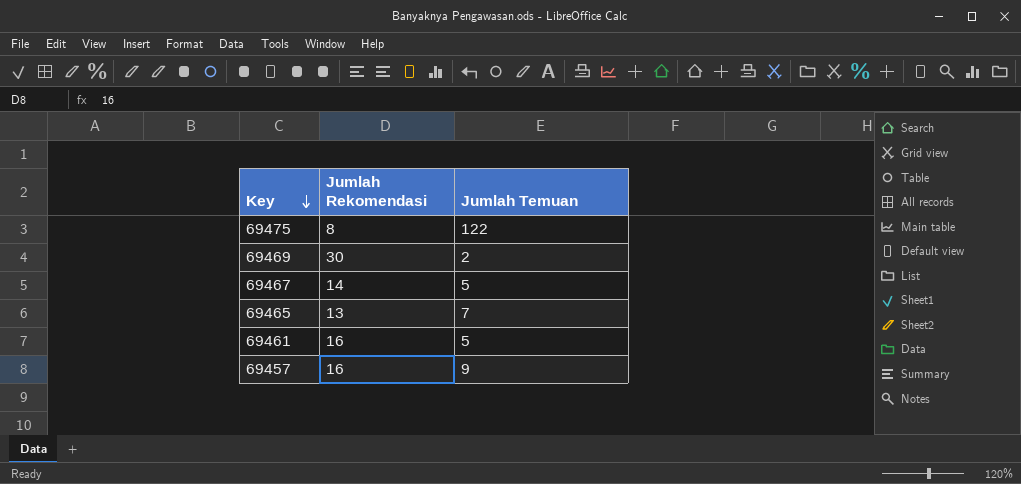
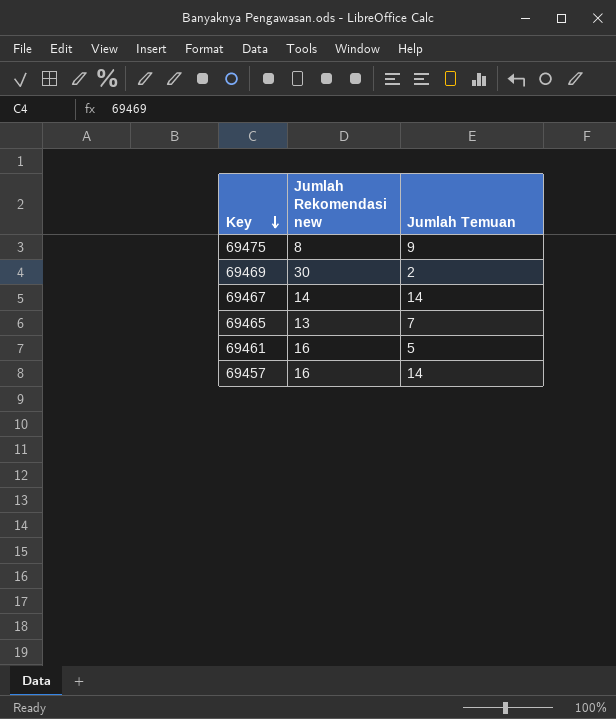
column name: Jumlah Rekomendasi -> Jumlah Rekomendasi new
69475 | Jumlah Temuan: 122 -> 9
69467 | Jumlah Temuan: 5 -> 14
69457 | Jumlah Temuan: 9 -> 14

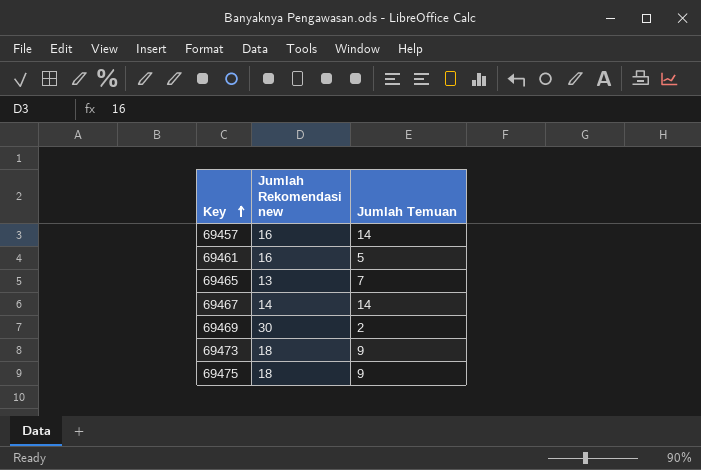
row order: Key descending -> Key ascending
row 69473: none -> 18 | 9
69475 | Jumlah Rekomendasi new: 8 -> 18

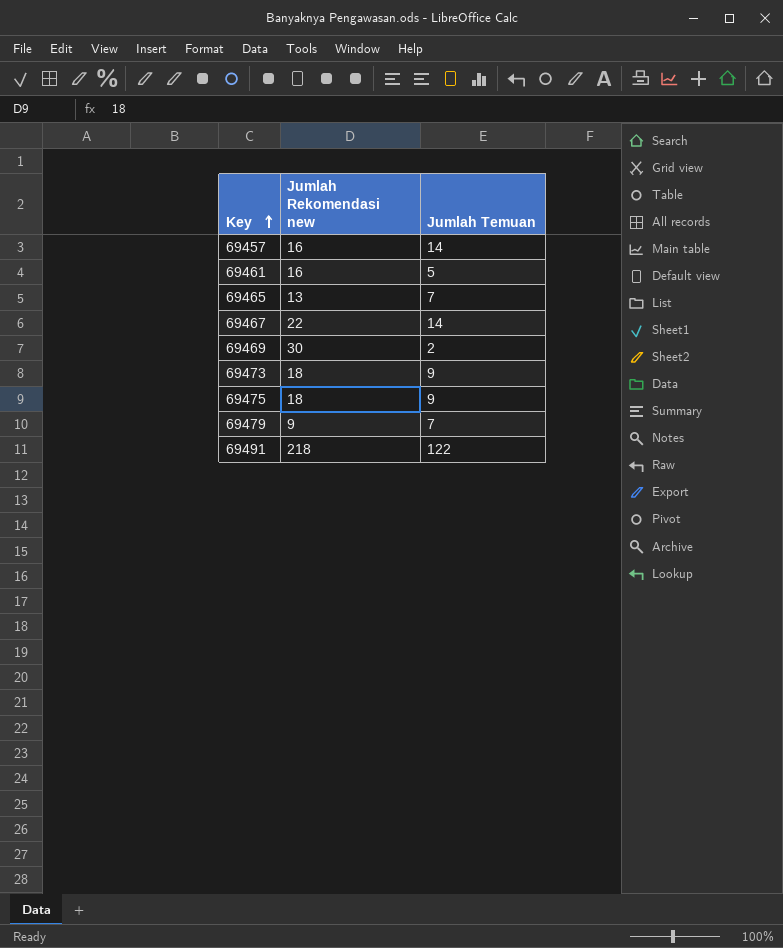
69467 | Jumlah Rekomendasi new: 14 -> 22
row 69479: none -> 9 | 7
row 69491: none -> 218 | 122

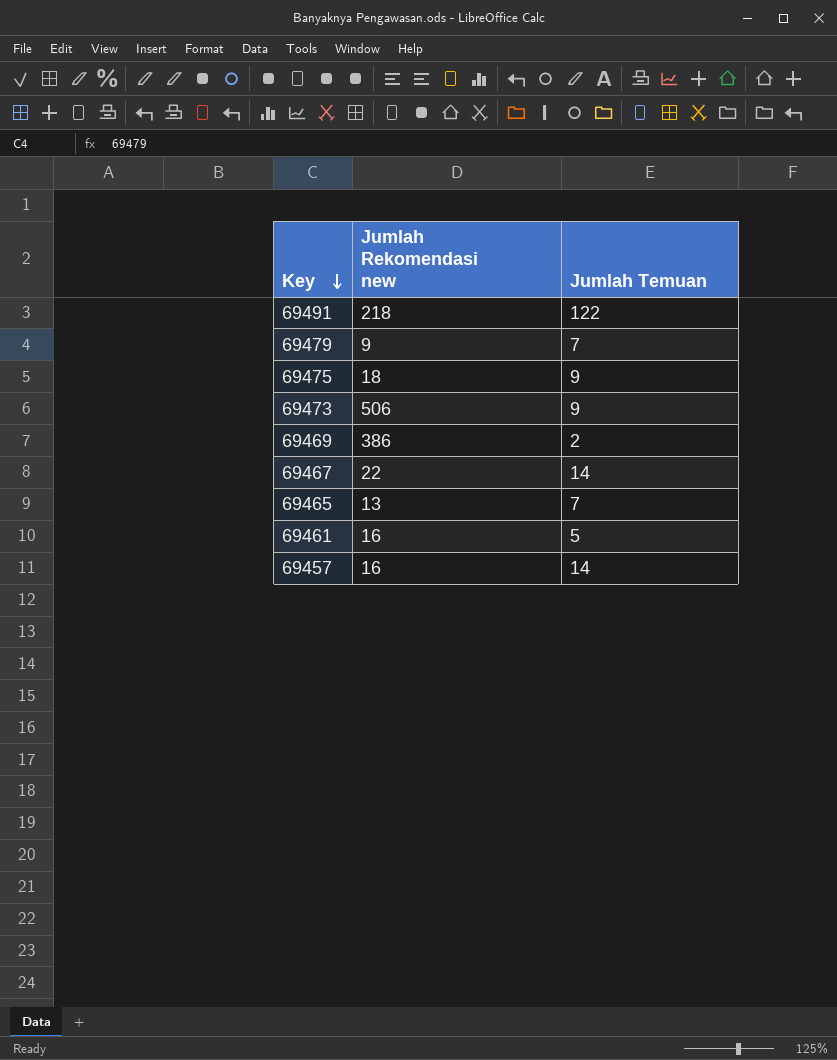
row order: Key ascending -> Key descending
69473 | Jumlah Rekomendasi new: 18 -> 506
69469 | Jumlah Rekomendasi new: 30 -> 386

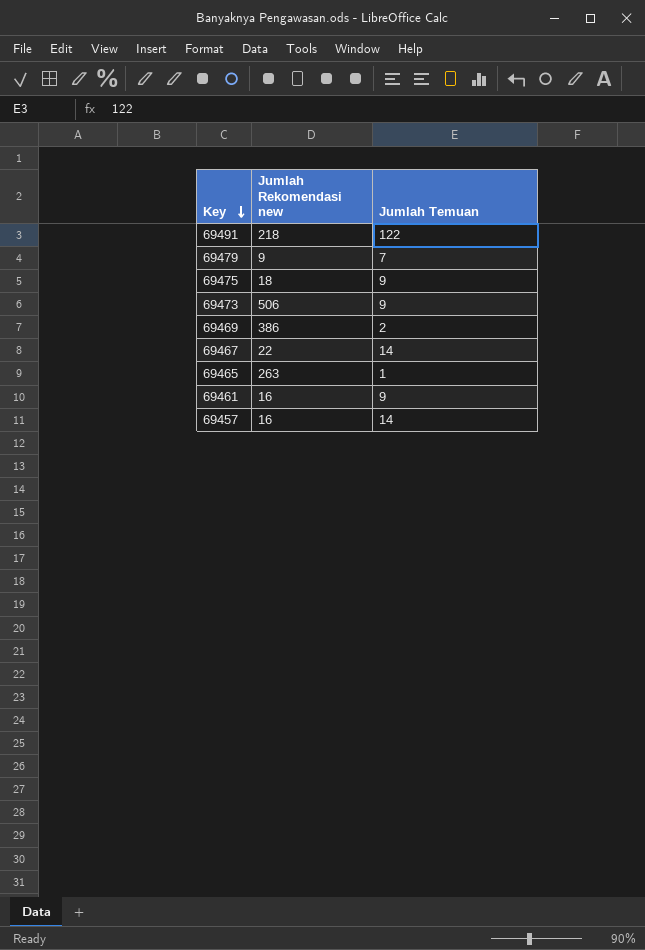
69465 | Jumlah Rekomendasi new: 13 -> 263
69465 | Jumlah Temuan: 7 -> 1
69461 | Jumlah Temuan: 5 -> 9

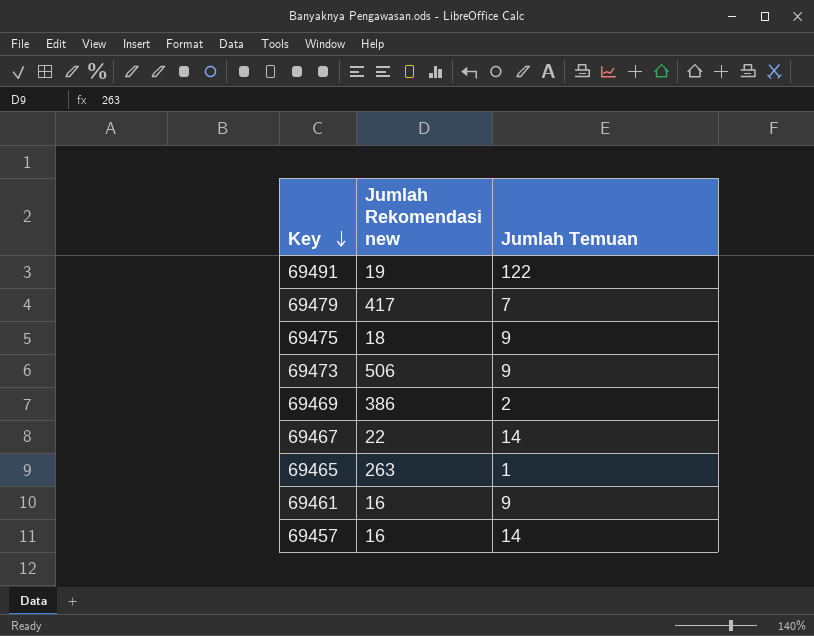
69491 | Jumlah Rekomendasi new: 218 -> 19
69479 | Jumlah Rekomendasi new: 9 -> 417

